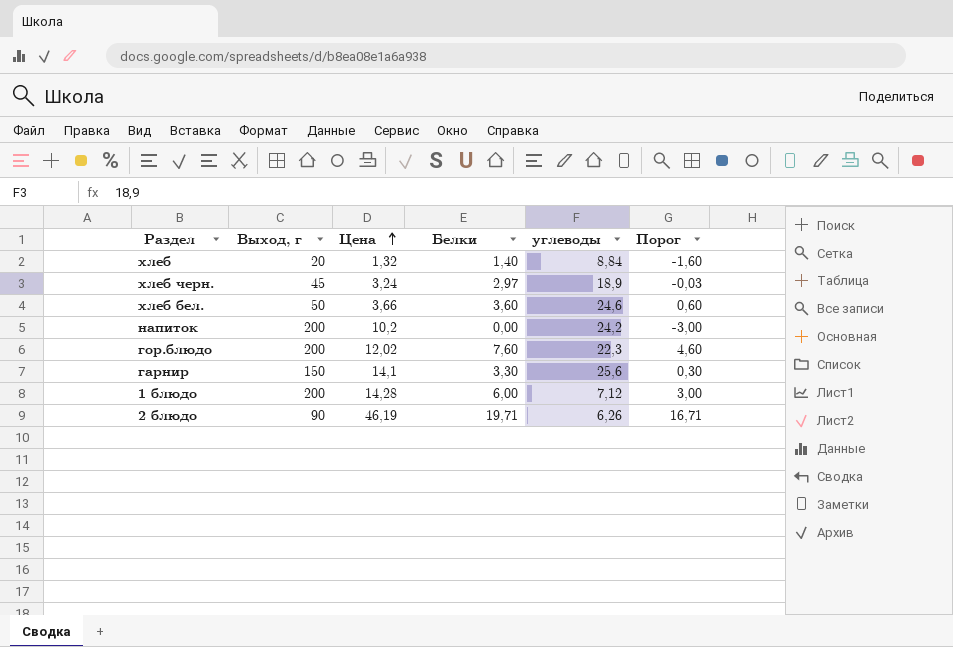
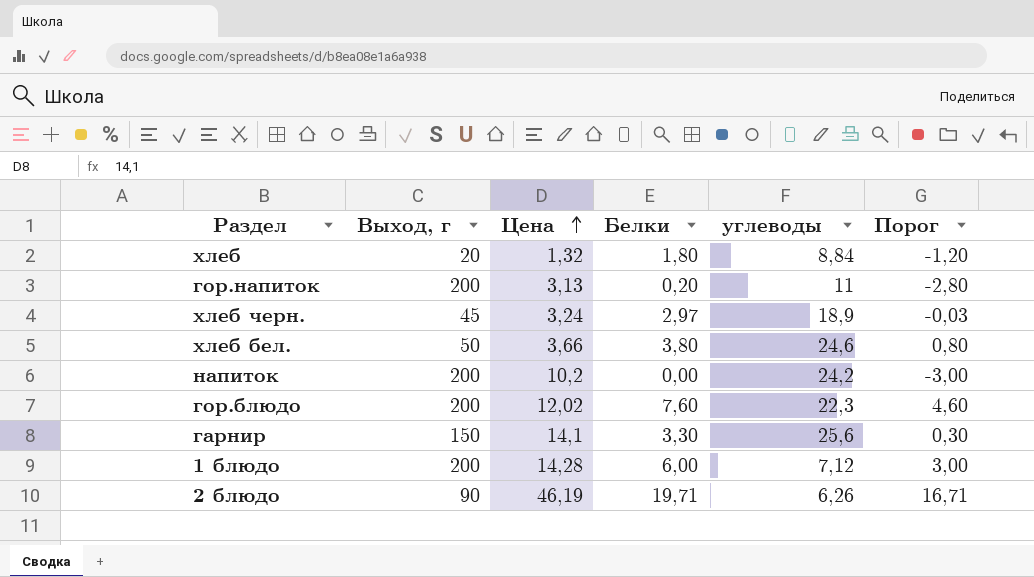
хлеб | Белки: 1,40 -> 1,80
хлеб | Порог: -1,60 -> -1,20
row гор.напиток: none -> 200 | 3,13 | 0,20 | 11 | -2,80
хлеб бел. | Белки: 3,60 -> 3,80
хлеб бел. | Порог: 0,60 -> 0,80

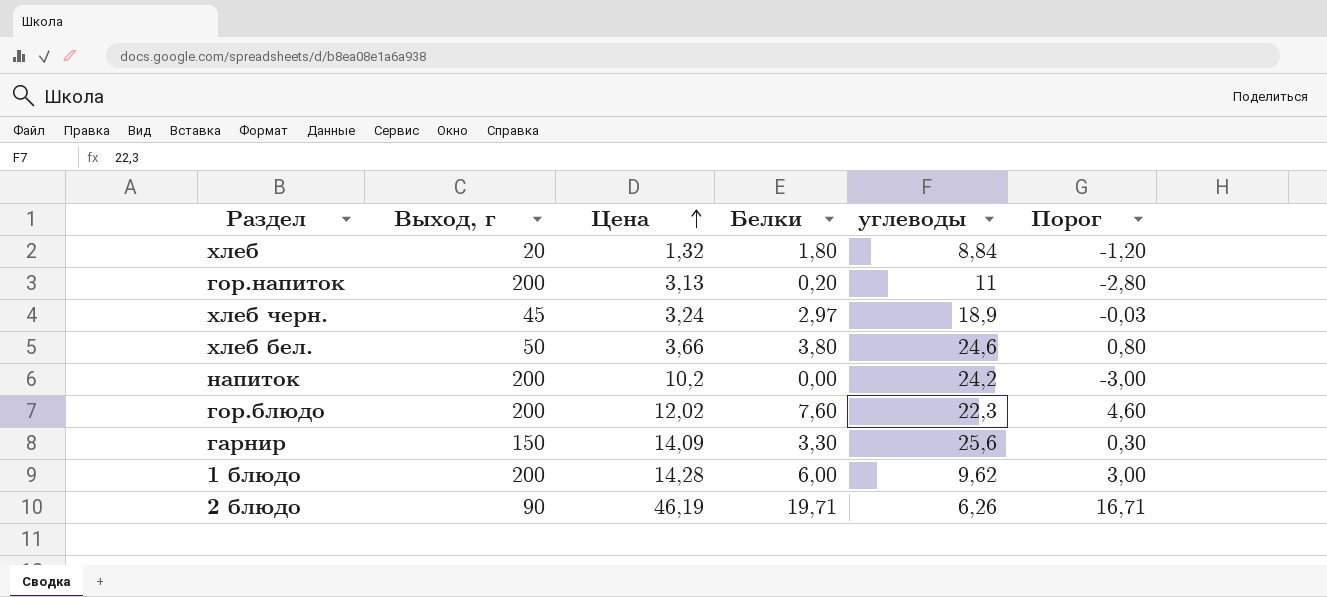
гарнир | Цена: 14,1 -> 14,09
1 блюдо | углеводы: 7,12 -> 9,62

